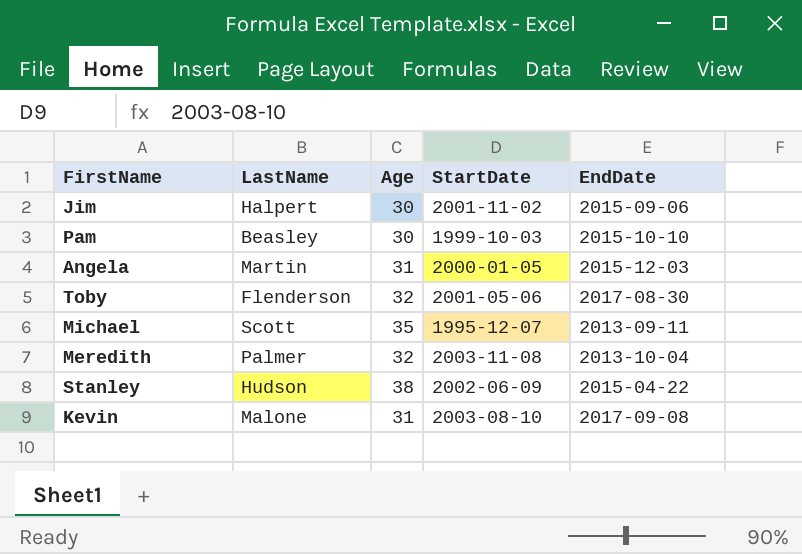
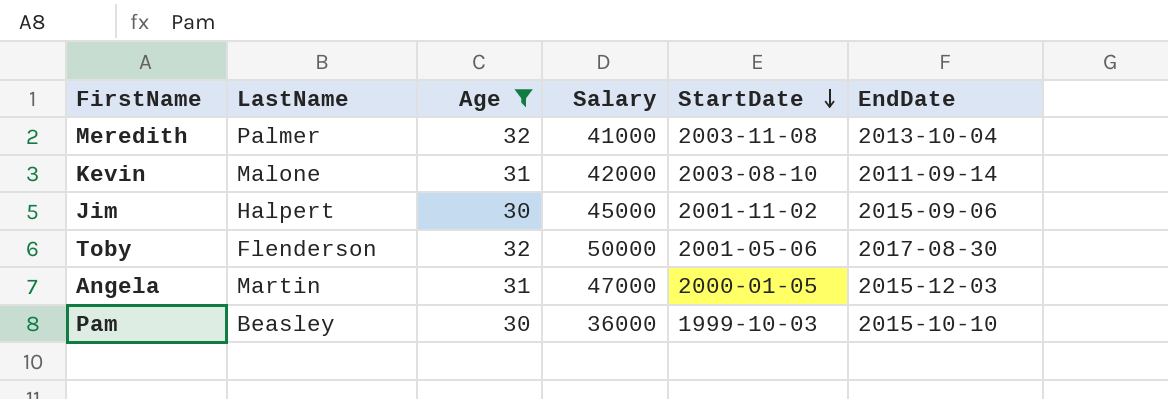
filter: none -> Age <= 32
row order: none -> StartDate descending
column Salary | position: none -> 4
Kevin | EndDate: 2017-09-08 -> 2011-09-14

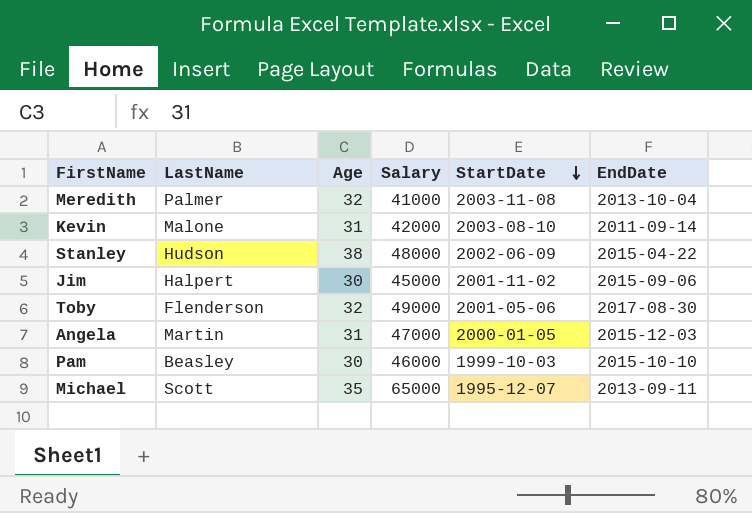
filter: Age <= 32 -> none
Toby | Salary: 50000 -> 49000
Pam | Salary: 36000 -> 46000

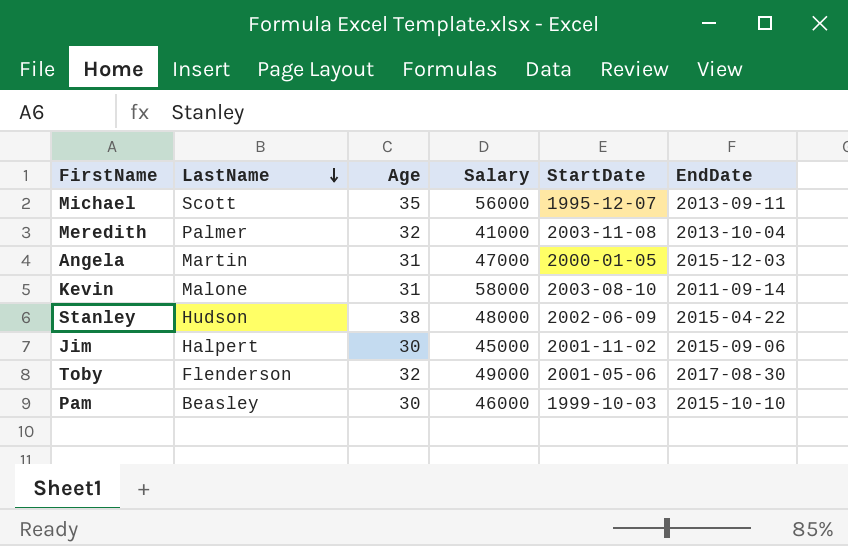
row order: StartDate descending -> LastName descending
Michael | Salary: 65000 -> 56000
Kevin | Salary: 42000 -> 58000

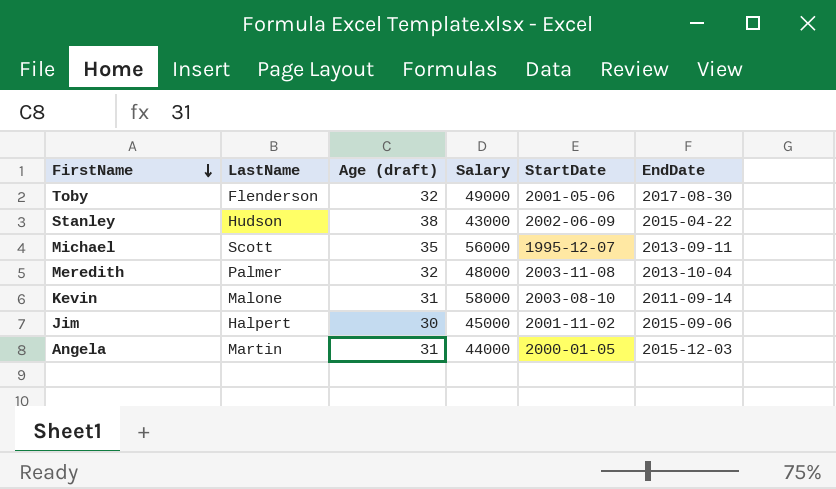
row order: LastName descending -> FirstName descending
column name: Age -> Age (draft)
row Pam: Beasley | 30 | 46000 | 1999-10-03 | 2015-10-10 -> none
Stanley | Salary: 48000 -> 43000
Meredith | Salary: 41000 -> 48000
Angela | Salary: 47000 -> 44000

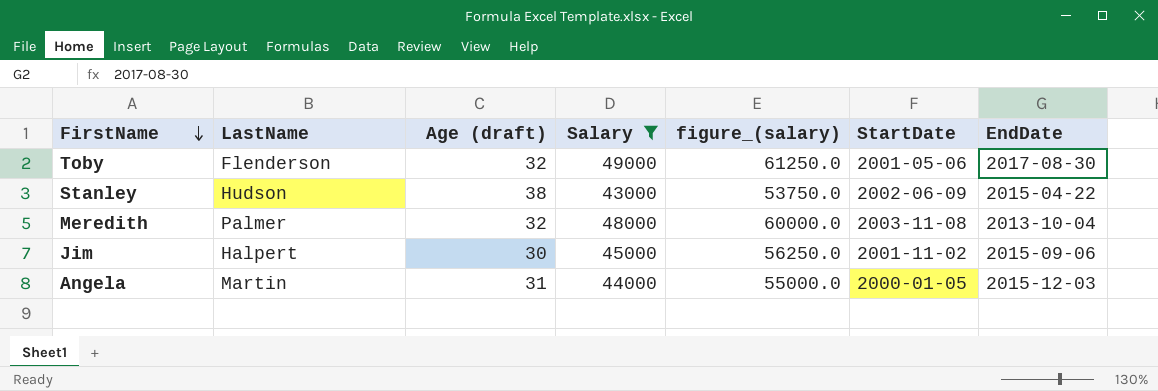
filter: none -> Salary <= 49000
column figure_(salary) | formula: none -> [Salary] * 1.25

